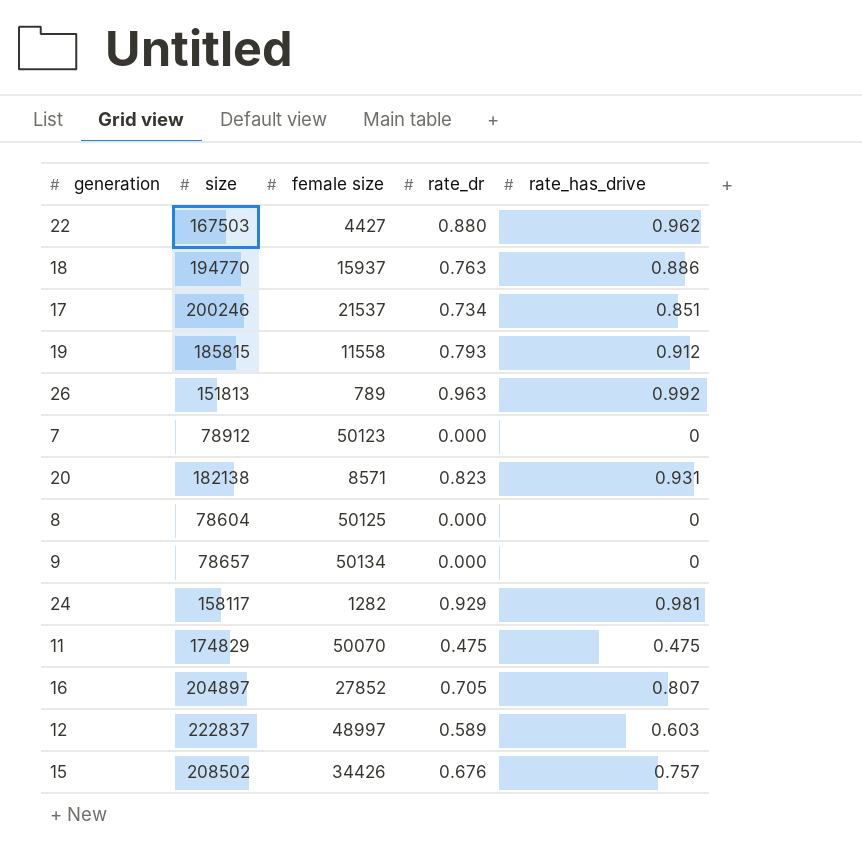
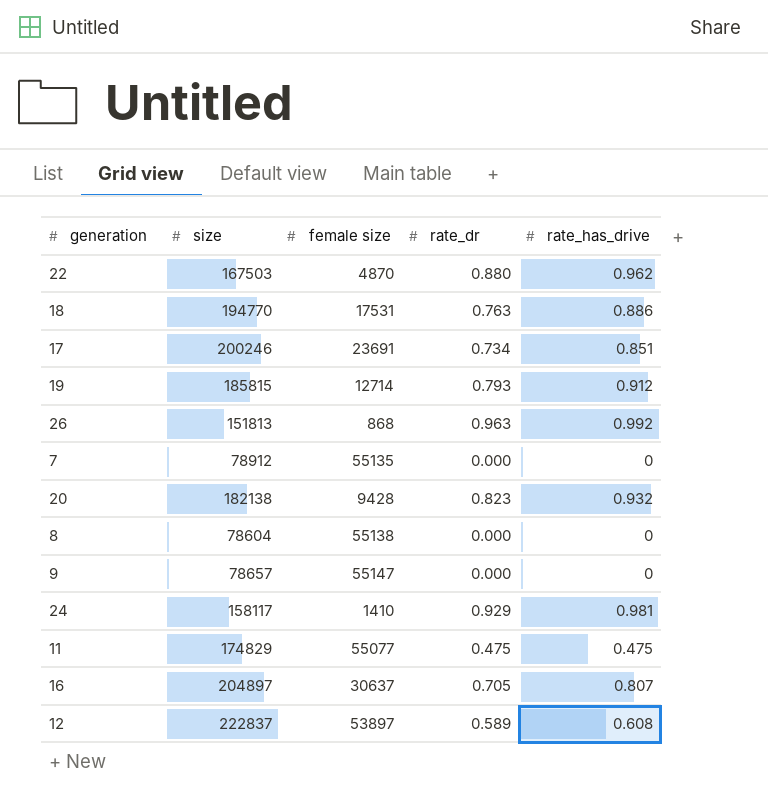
row 15: 208502 | 34426 | 0.676 | 0.757 -> none
22 | female size: 4427 -> 4870
18 | female size: 15937 -> 17531
17 | female size: 21537 -> 23691
19 | female size: 11558 -> 12714
26 | female size: 789 -> 868
7 | female size: 50123 -> 55135
20 | female size: 8571 -> 9428
20 | rate_has_drive: 0.931 -> 0.932
8 | female size: 50125 -> 55138
9 | female size: 50134 -> 55147
24 | female size: 1282 -> 1410
11 | female size: 50070 -> 55077
16 | female size: 27852 -> 30637
12 | female size: 48997 -> 53897
12 | rate_has_drive: 0.603 -> 0.608

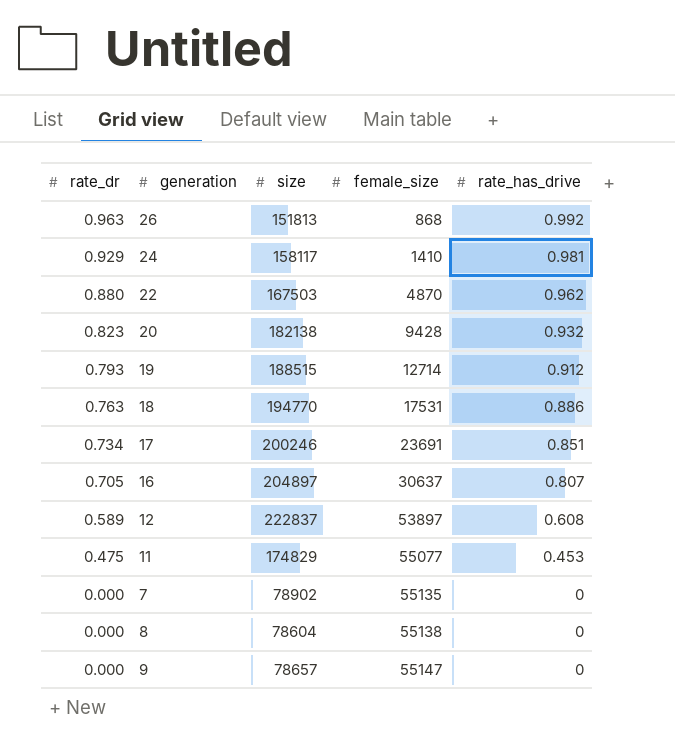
row order: none -> rate_dr descending
column rate_dr | position: 4 -> 1
column name: female size -> female_size
19 | size: 185815 -> 188515
11 | rate_has_drive: 0.475 -> 0.453
7 | size: 78912 -> 78902

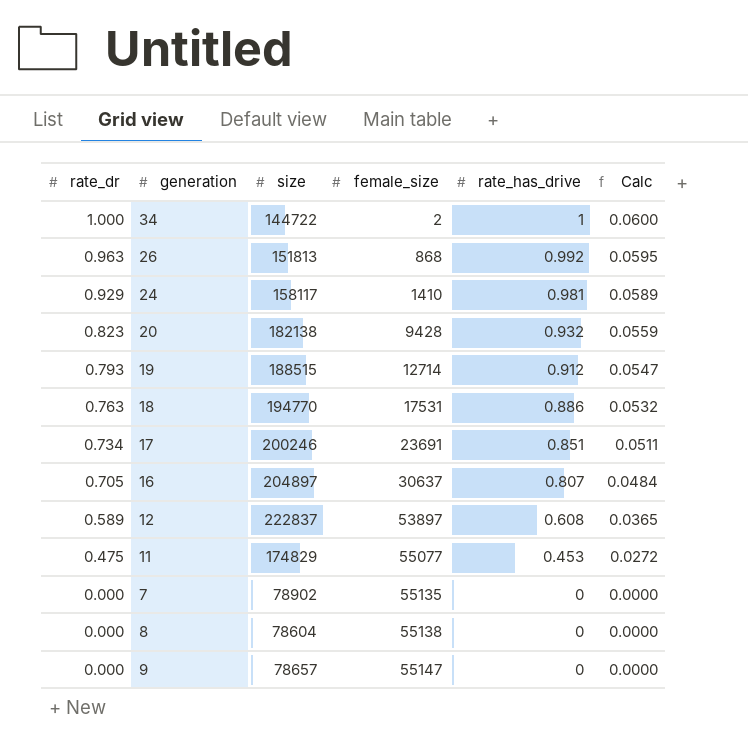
column Calc | formula: none -> [rate_has_drive] * 0.06
row 22: 0.880 | 167503 | 4870 | 0.962 -> none
row 34: none -> 1.000 | 144722 | 2 | 1 | 0.0600

